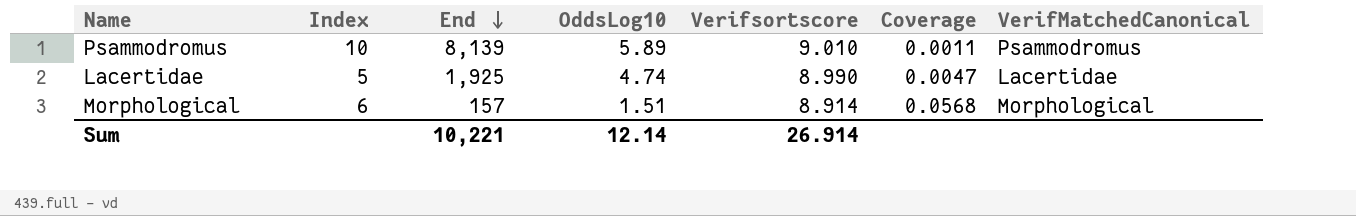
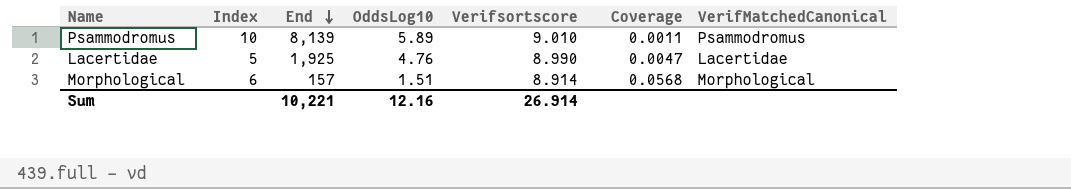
Lacertidae | OddsLog10: 4.74 -> 4.76
Sum | OddsLog10: 12.14 -> 12.16

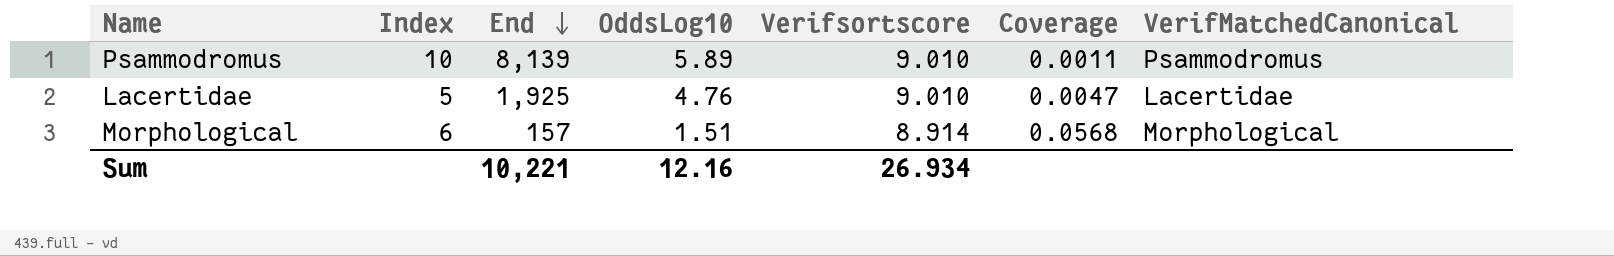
Lacertidae | Verifsortscore: 8.990 -> 9.010
Sum | Verifsortscore: 26.914 -> 26.934

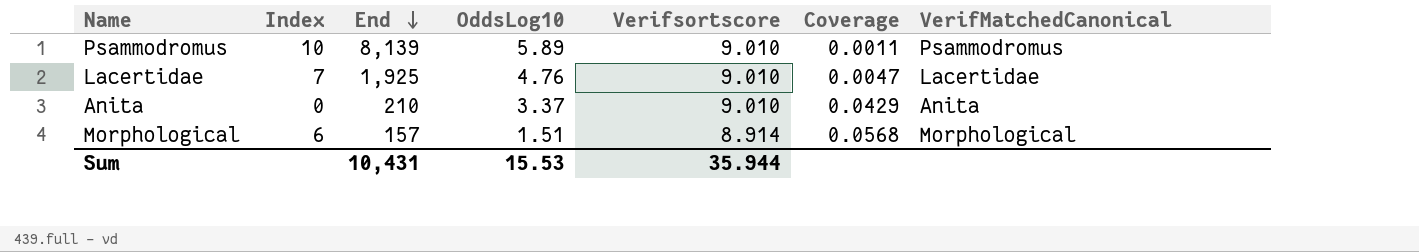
Lacertidae | Index: 5 -> 7
row Anita: none -> 0 | 210 | 3.37 | 9.010 | 0.0429 | Anita
Sum | End: 10,221 -> 10,431
Sum | OddsLog10: 12.16 -> 15.53
Sum | Verifsortscore: 26.934 -> 35.944

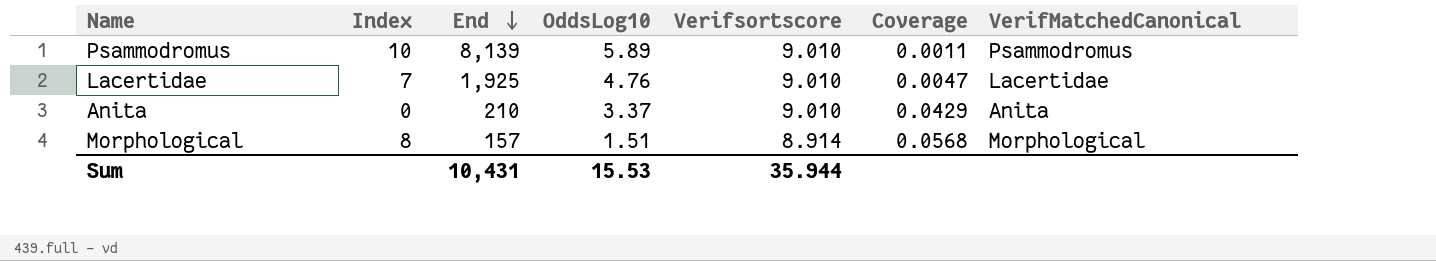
Morphological | Index: 6 -> 8

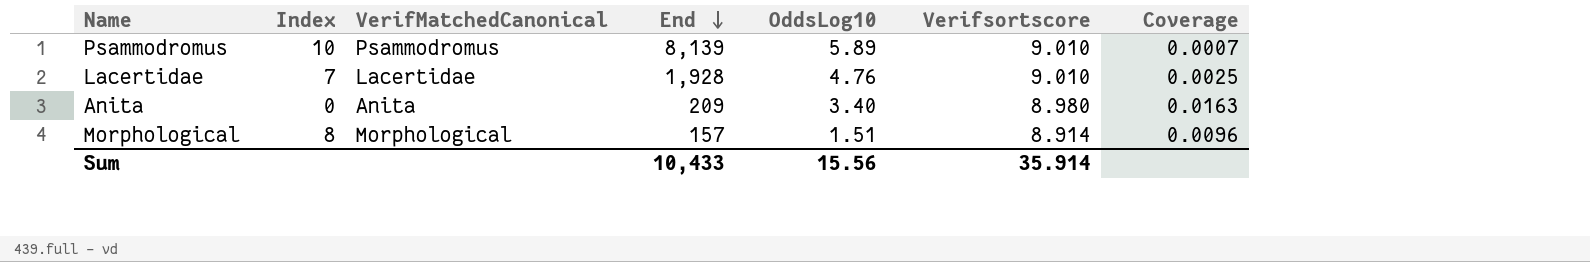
column VerifMatchedCanonical | position: 7 -> 3
column Coverage | formula: [Verifsortscore] / [End] -> [OddsLog10] / [End]
Lacertidae | End: 1,925 -> 1,928
Anita | End: 210 -> 209
Anita | OddsLog10: 3.37 -> 3.40
Anita | Verifsortscore: 9.010 -> 8.980
Sum | End: 10,431 -> 10,433
Sum | OddsLog10: 15.53 -> 15.56
Sum | Verifsortscore: 35.944 -> 35.914

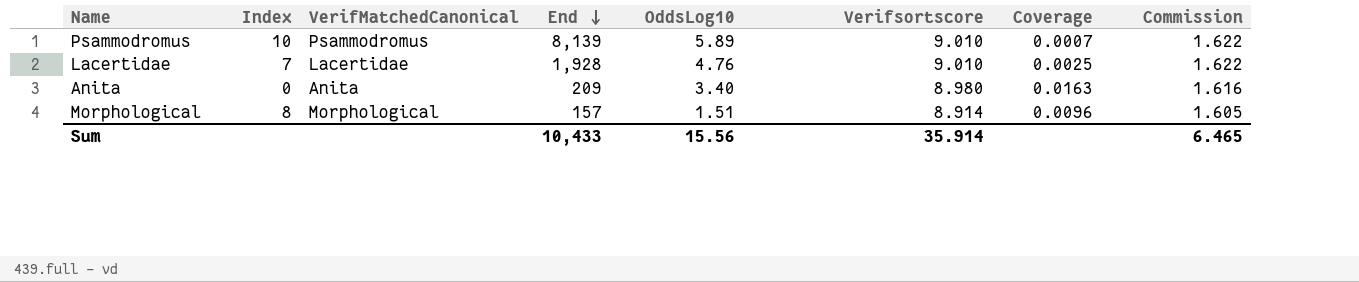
column Commission | formula: none -> [Verifsortscore] * 0.18

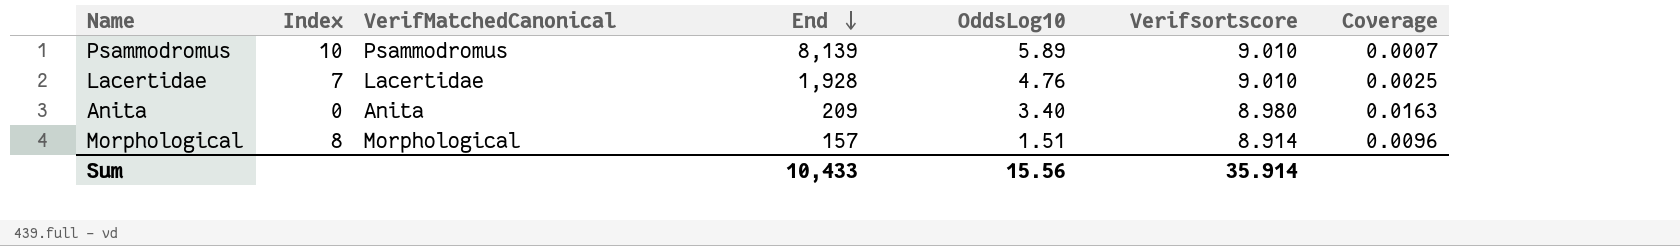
column Commission | formula: [Verifsortscore] * 0.18 -> none

